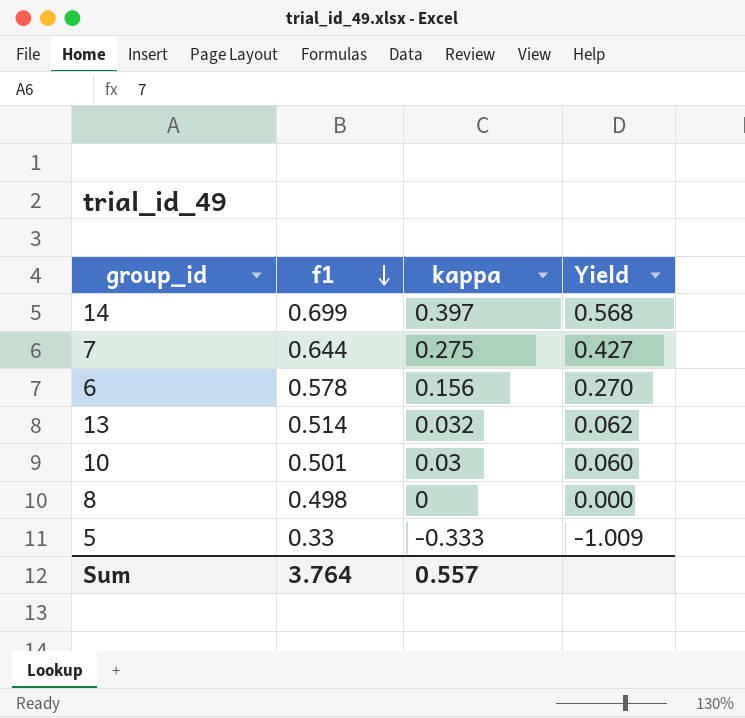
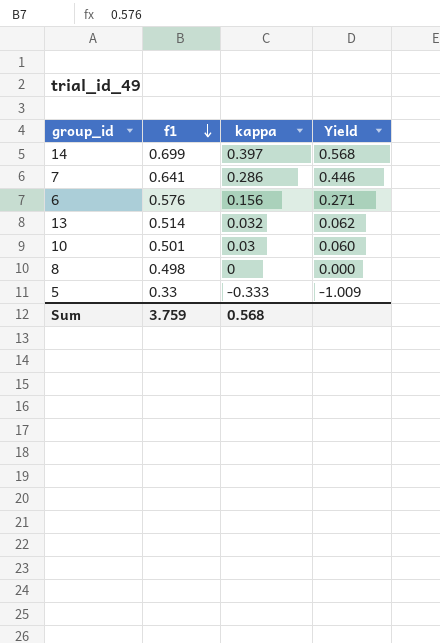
7 | f1: 0.644 -> 0.641
7 | kappa: 0.275 -> 0.286
7 | Yield: 0.427 -> 0.446
6 | f1: 0.578 -> 0.576
6 | Yield: 0.270 -> 0.271
Sum | f1: 3.764 -> 3.759
Sum | kappa: 0.557 -> 0.568

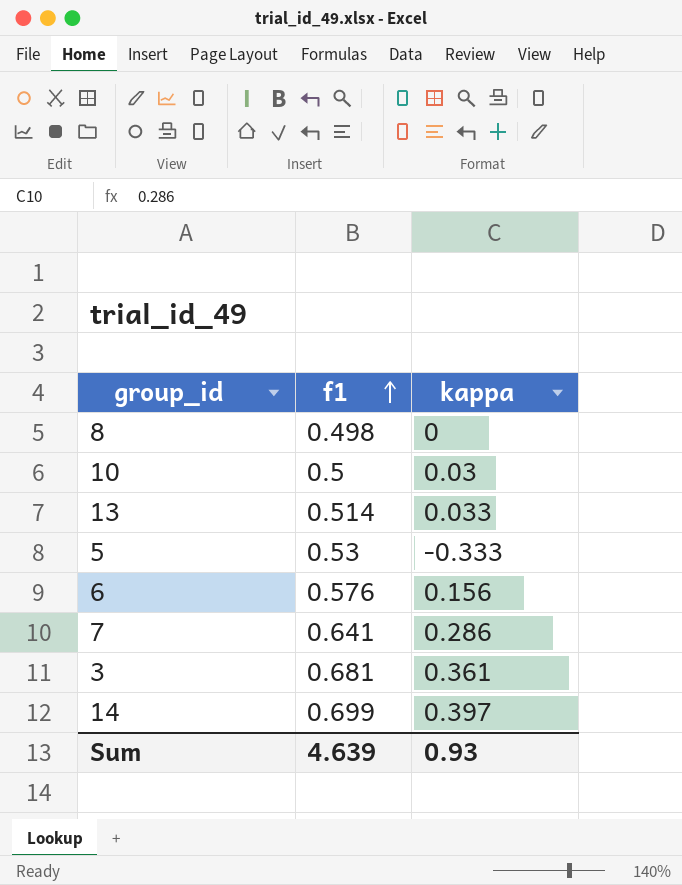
row order: f1 descending -> f1 ascending
column Yield | formula: [kappa] / [f1] -> none
10 | f1: 0.501 -> 0.5
13 | kappa: 0.032 -> 0.033
5 | f1: 0.33 -> 0.53
row 3: none -> 0.681 | 0.361
Sum | f1: 3.759 -> 4.639
Sum | kappa: 0.568 -> 0.93

